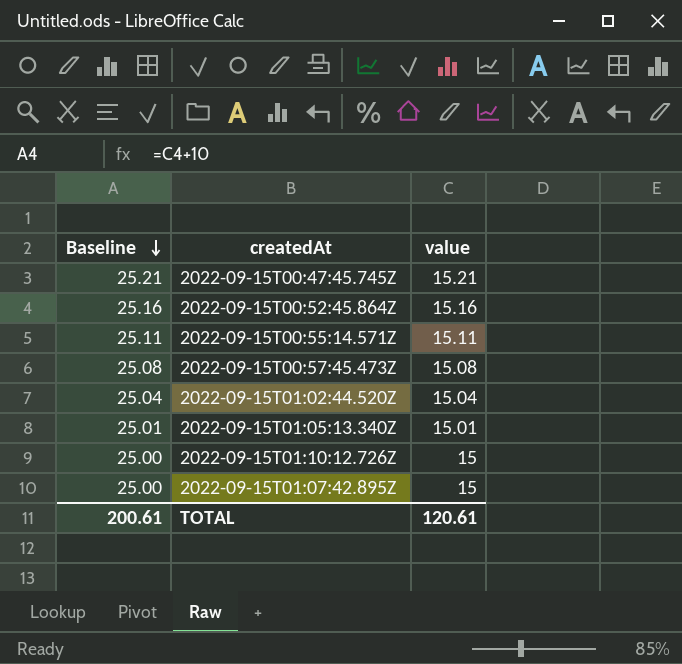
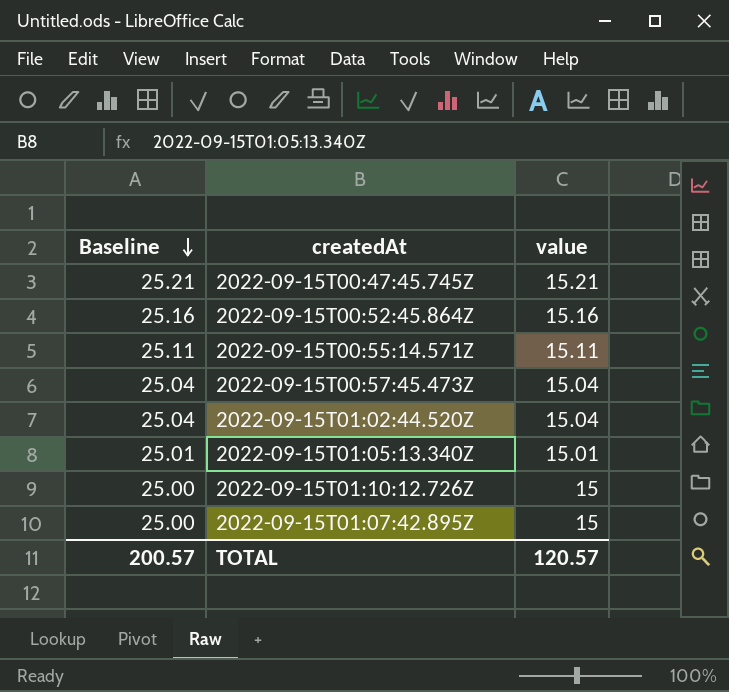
2022-09-15T00:57:45.473Z | Baseline: 25.08 -> 25.04
2022-09-15T00:57:45.473Z | value: 15.08 -> 15.04
TOTAL | Baseline: 200.61 -> 200.57
TOTAL | value: 120.61 -> 120.57

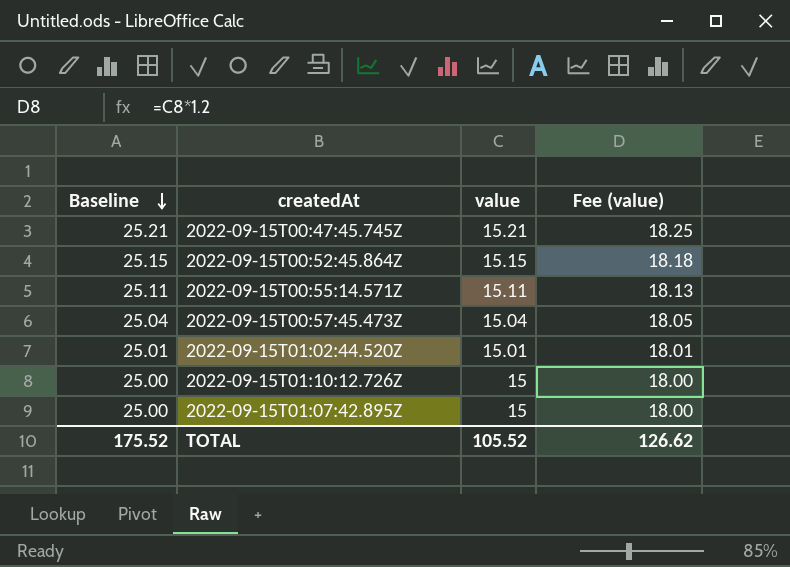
column Fee (value) | formula: none -> [value] * 1.2
row 2022-09-15T01:05:13.340Z: 25.01 | 15.01 -> none
2022-09-15T00:52:45.864Z | Baseline: 25.16 -> 25.15
2022-09-15T00:52:45.864Z | value: 15.16 -> 15.15
2022-09-15T01:02:44.520Z | Baseline: 25.04 -> 25.01
2022-09-15T01:02:44.520Z | value: 15.04 -> 15.01
TOTAL | Baseline: 200.57 -> 175.52
TOTAL | value: 120.57 -> 105.52

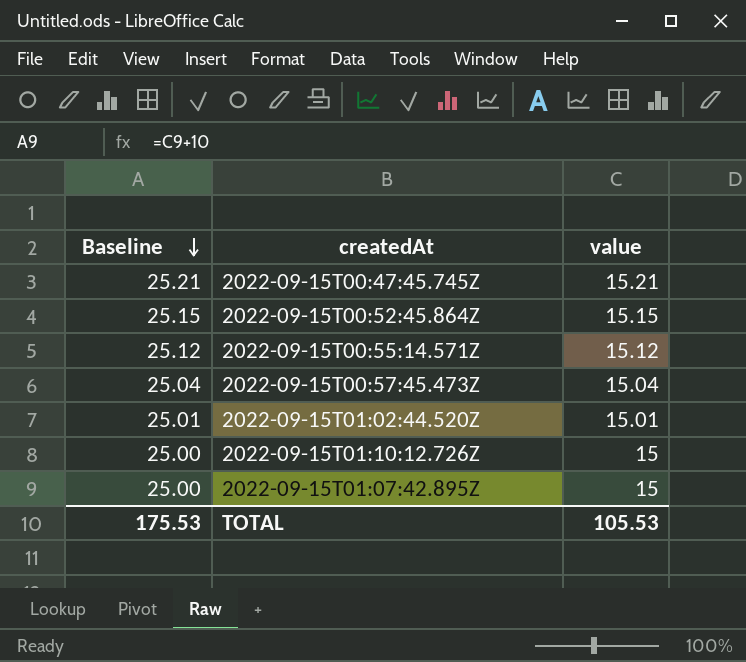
column Fee (value) | formula: [value] * 1.2 -> none
2022-09-15T00:55:14.571Z | Baseline: 25.11 -> 25.12
2022-09-15T00:55:14.571Z | value: 15.11 -> 15.12
TOTAL | Baseline: 175.52 -> 175.53
TOTAL | value: 105.52 -> 105.53

